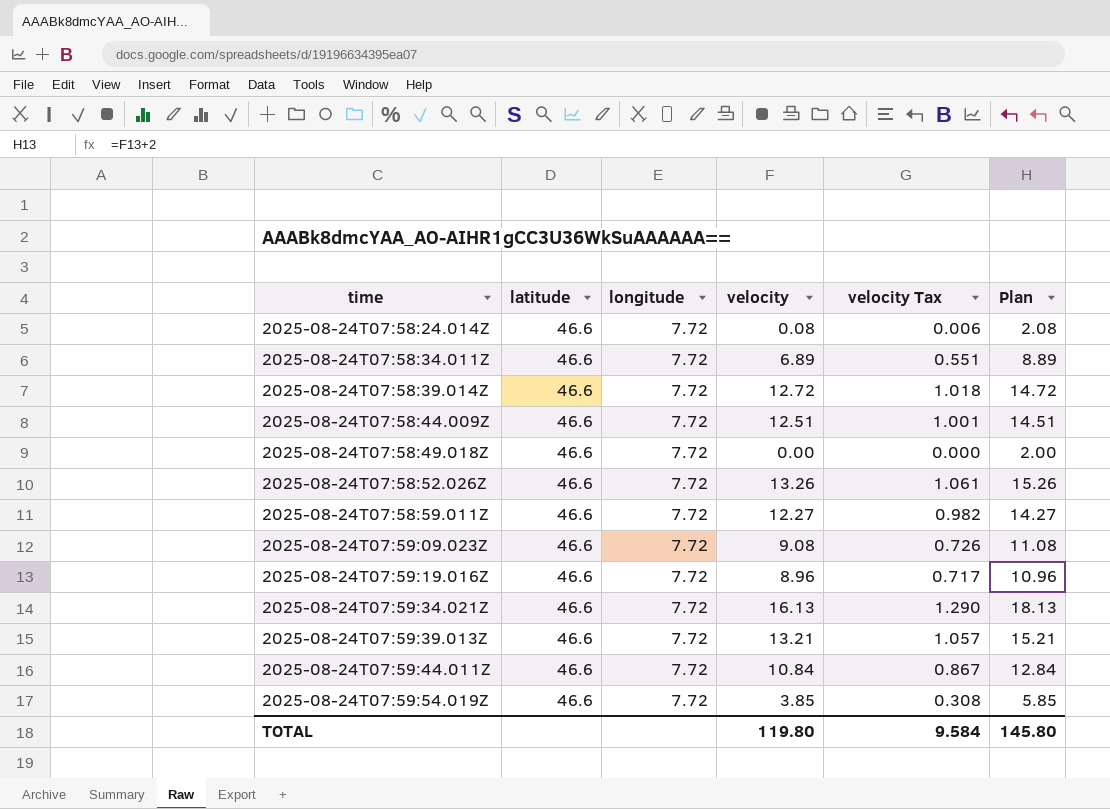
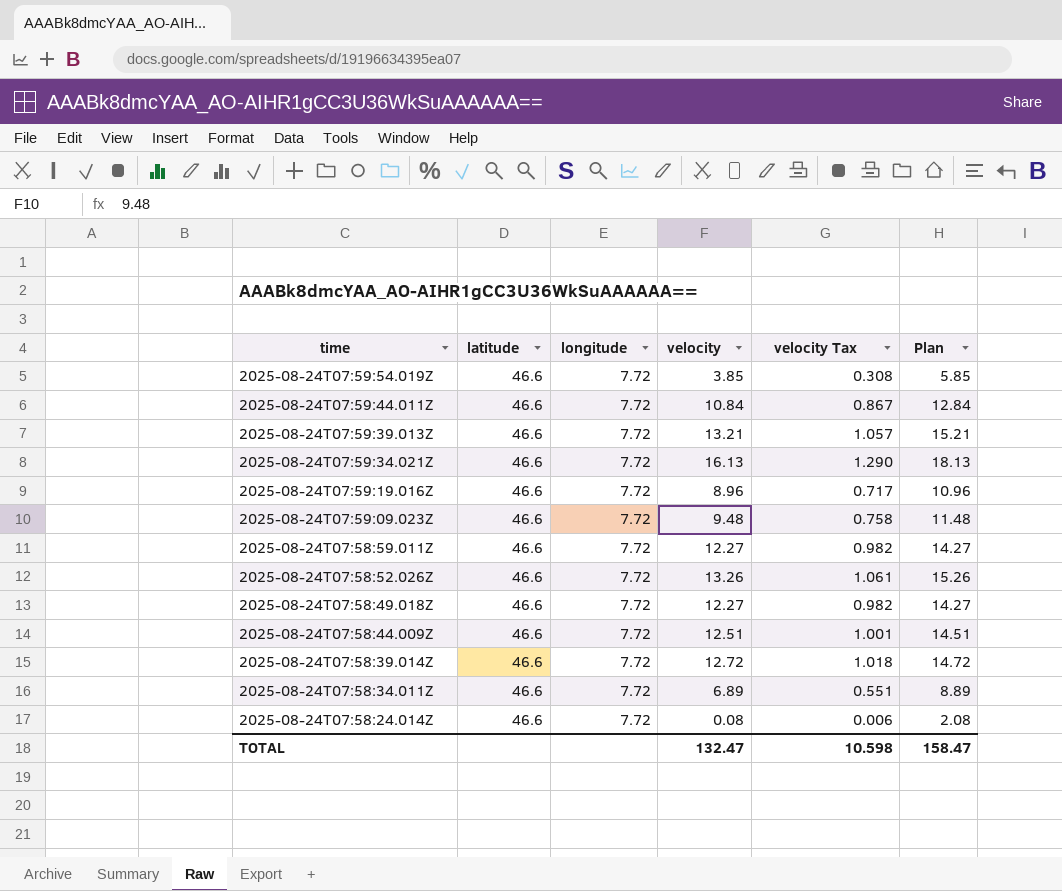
row order: time ascending -> time descending
2025-08-24T07:59:09.023Z | velocity: 9.08 -> 9.48
2025-08-24T07:59:09.023Z | velocity Tax: 0.726 -> 0.758
2025-08-24T07:59:09.023Z | Plan: 11.08 -> 11.48
2025-08-24T07:58:49.018Z | velocity: 0.00 -> 12.27
2025-08-24T07:58:49.018Z | velocity Tax: 0.000 -> 0.982
2025-08-24T07:58:49.018Z | Plan: 2.00 -> 14.27
TOTAL | velocity: 119.80 -> 132.47
TOTAL | velocity Tax: 9.584 -> 10.598
TOTAL | Plan: 145.80 -> 158.47

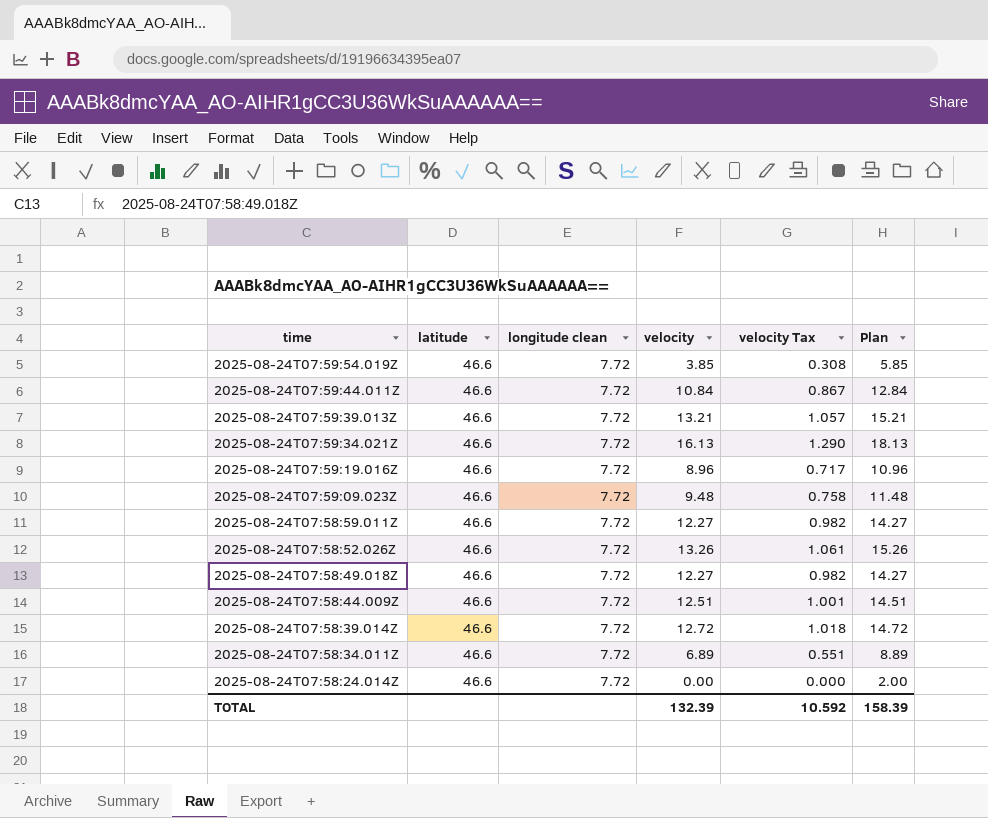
column name: longitude -> longitude clean
2025-08-24T07:58:24.014Z | velocity: 0.08 -> 0.00
2025-08-24T07:58:24.014Z | velocity Tax: 0.006 -> 0.000
2025-08-24T07:58:24.014Z | Plan: 2.08 -> 2.00
TOTAL | velocity: 132.47 -> 132.39
TOTAL | velocity Tax: 10.598 -> 10.592
TOTAL | Plan: 158.47 -> 158.39

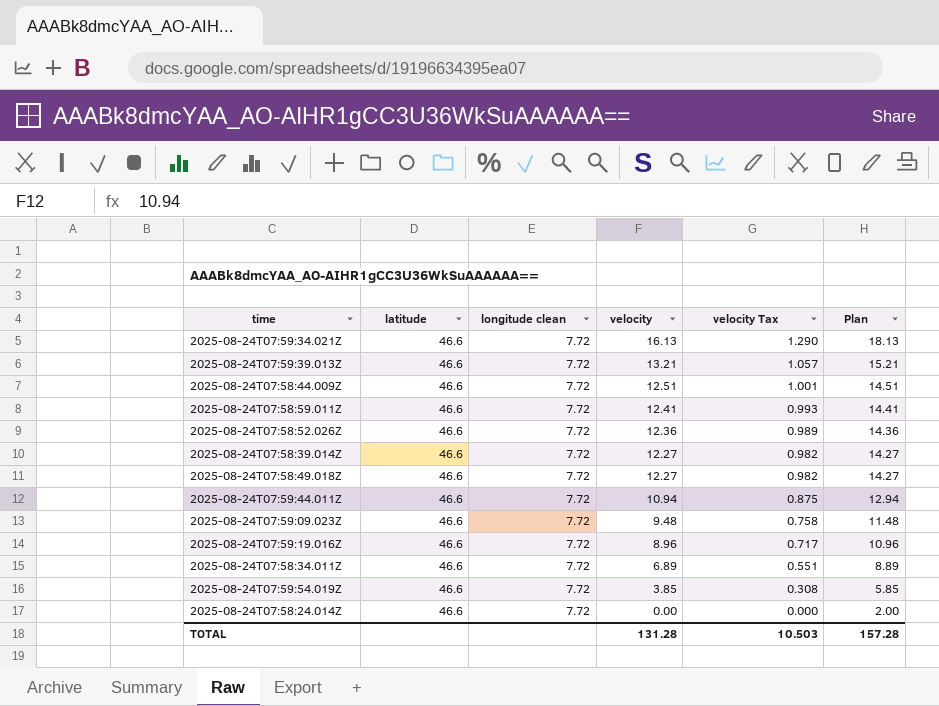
row order: time descending -> velocity descending
2025-08-24T07:58:59.011Z | velocity: 12.27 -> 12.41
2025-08-24T07:58:59.011Z | velocity Tax: 0.982 -> 0.993
2025-08-24T07:58:59.011Z | Plan: 14.27 -> 14.41
2025-08-24T07:58:52.026Z | velocity: 13.26 -> 12.36
2025-08-24T07:58:52.026Z | velocity Tax: 1.061 -> 0.989
2025-08-24T07:58:52.026Z | Plan: 15.26 -> 14.36
2025-08-24T07:58:39.014Z | velocity: 12.72 -> 12.27
2025-08-24T07:58:39.014Z | velocity Tax: 1.018 -> 0.982
2025-08-24T07:58:39.014Z | Plan: 14.72 -> 14.27
2025-08-24T07:59:44.011Z | velocity: 10.84 -> 10.94
2025-08-24T07:59:44.011Z | velocity Tax: 0.867 -> 0.875
2025-08-24T07:59:44.011Z | Plan: 12.84 -> 12.94
TOTAL | velocity: 132.39 -> 131.28
TOTAL | velocity Tax: 10.592 -> 10.503
TOTAL | Plan: 158.39 -> 157.28

